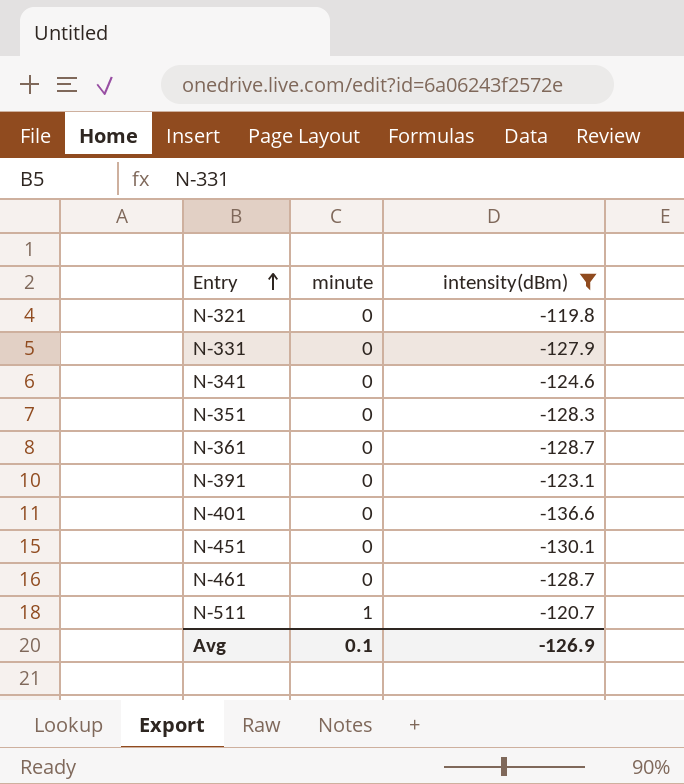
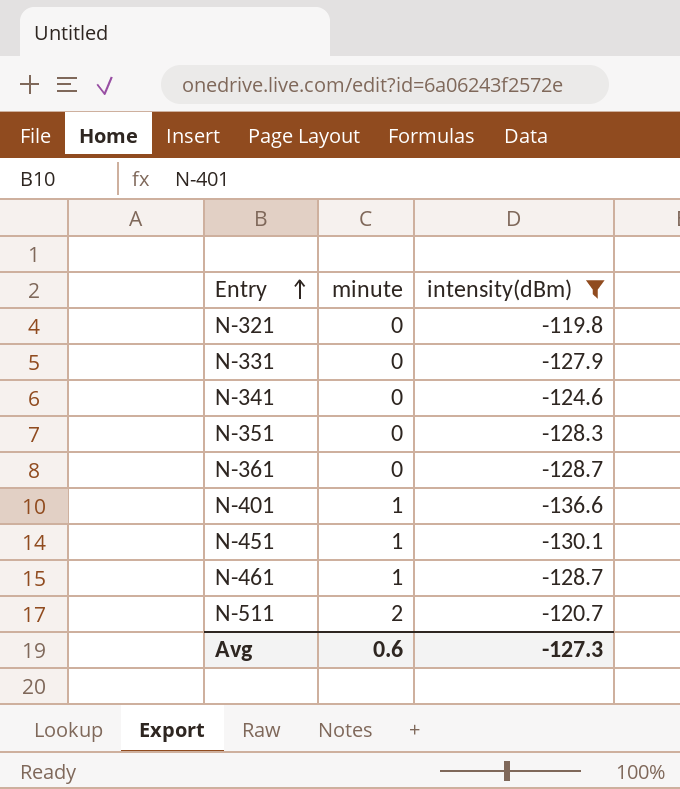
row N-391: 0 | -123.1 -> none
N-401 | minute: 0 -> 1
N-451 | minute: 0 -> 1
N-461 | minute: 0 -> 1
N-511 | minute: 1 -> 2
Avg | minute: 0.1 -> 0.6
Avg | intensity(dBm): -126.9 -> -127.3

